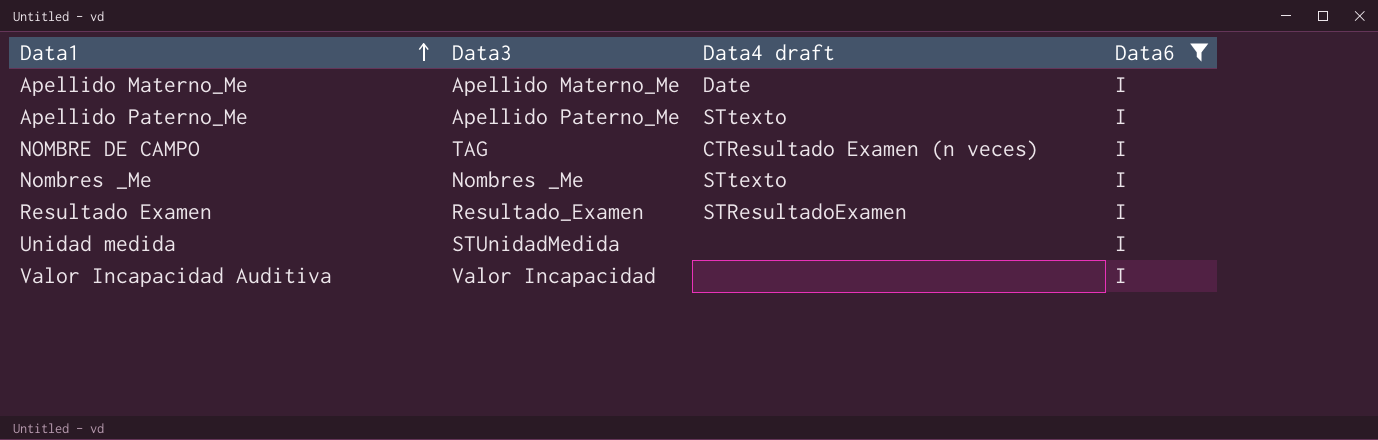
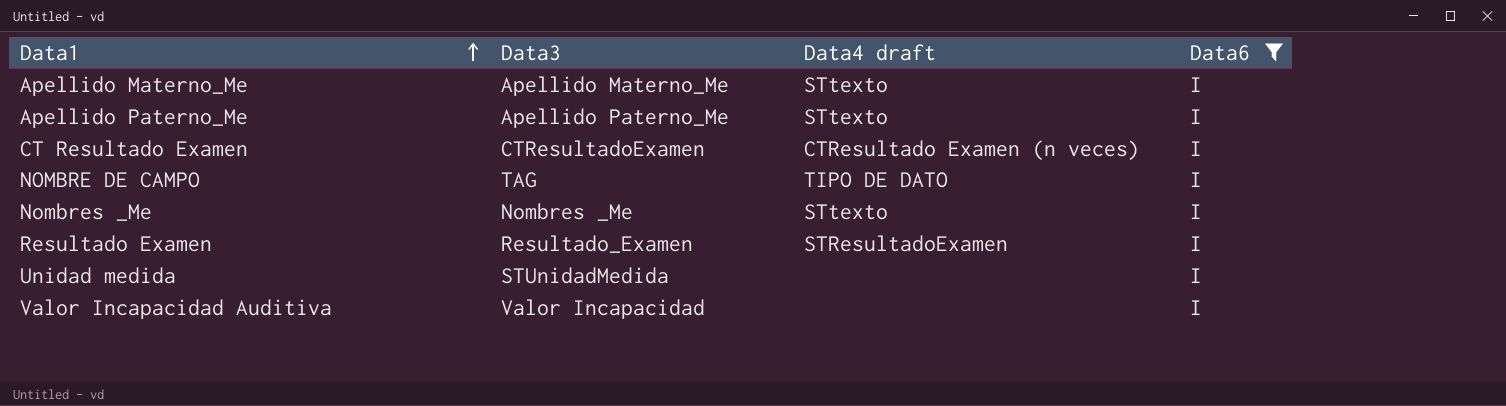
Apellido Materno_Me | Data4 draft: Date -> STtexto
row CT Resultado Examen: none -> CTResultadoExamen | CTResultado Examen (n veces) | I
NOMBRE DE CAMPO | Data4 draft: CTResultado Examen (n veces) -> TIPO DE DATO

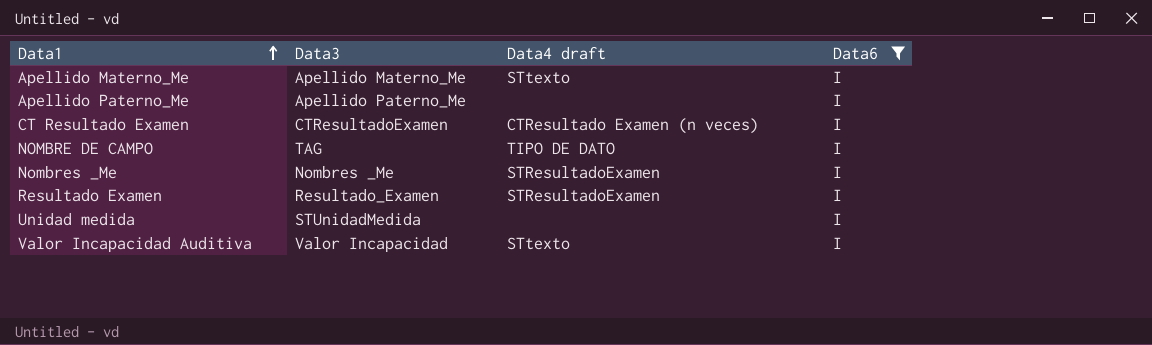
Apellido Paterno_Me | Data4 draft: STtexto -> none
Nombres _Me | Data4 draft: STtexto -> STResultadoExamen
Valor Incapacidad Auditiva | Data4 draft: none -> STtexto

